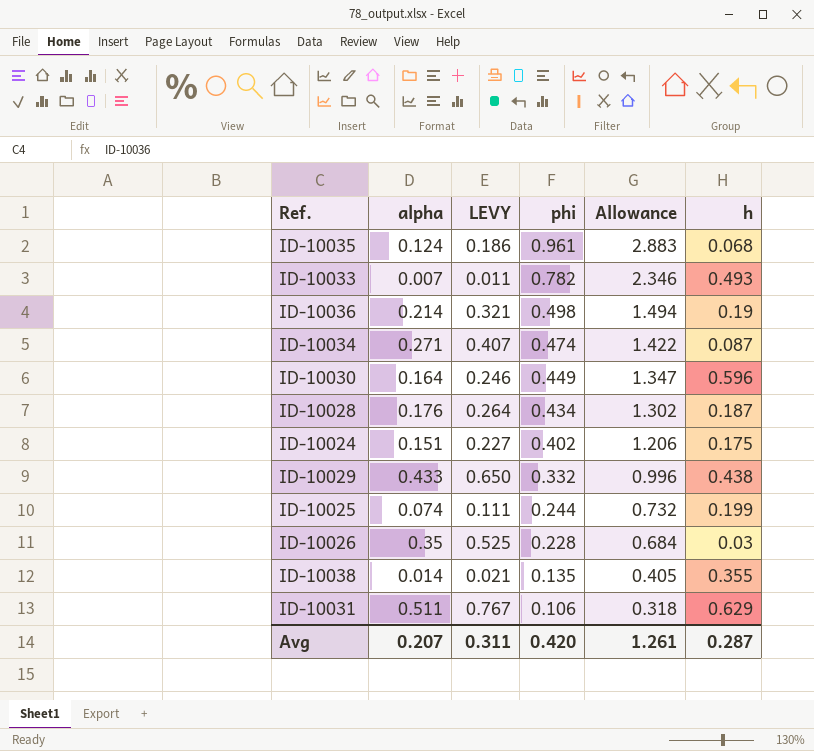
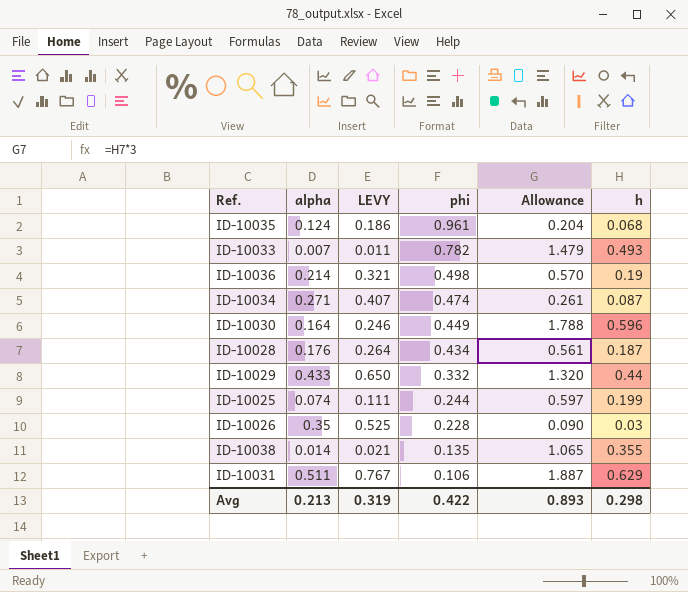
column Allowance | formula: [phi] * 3 -> [h] * 3
row ID-10024: 0.151 | 0.227 | 0.402 | 1.206 | 0.175 -> none
ID-10029 | h: 0.438 -> 0.44
Avg | alpha: 0.207 -> 0.213
Avg | LEVY: 0.311 -> 0.319
Avg | phi: 0.420 -> 0.422
Avg | Allowance: 1.261 -> 0.893
Avg | h: 0.287 -> 0.298

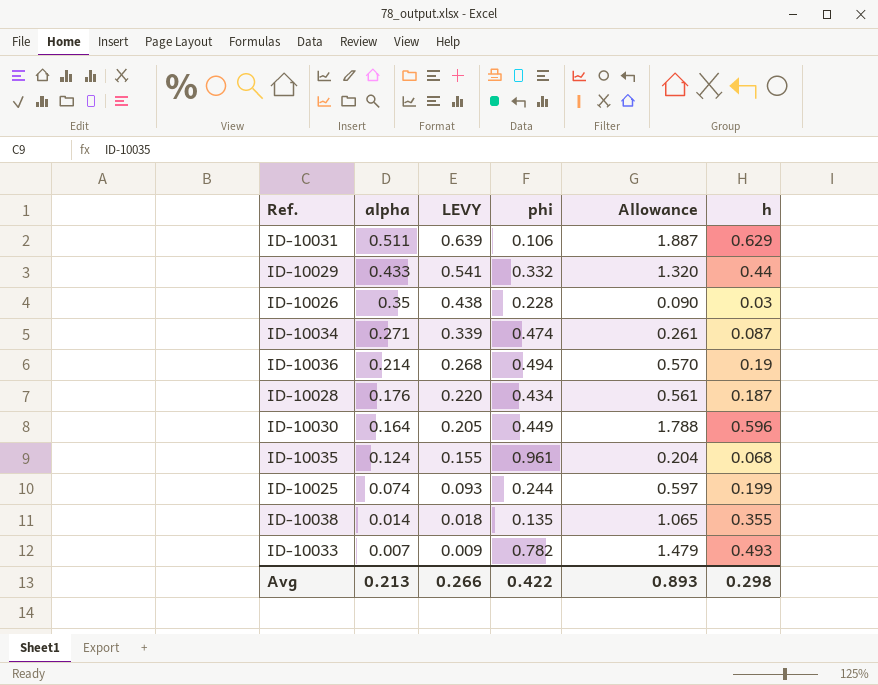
row order: phi descending -> alpha descending
column LEVY | formula: [alpha] * 1.5 -> [alpha] * 1.25
ID-10036 | phi: 0.498 -> 0.494
Avg | LEVY: 0.319 -> 0.266

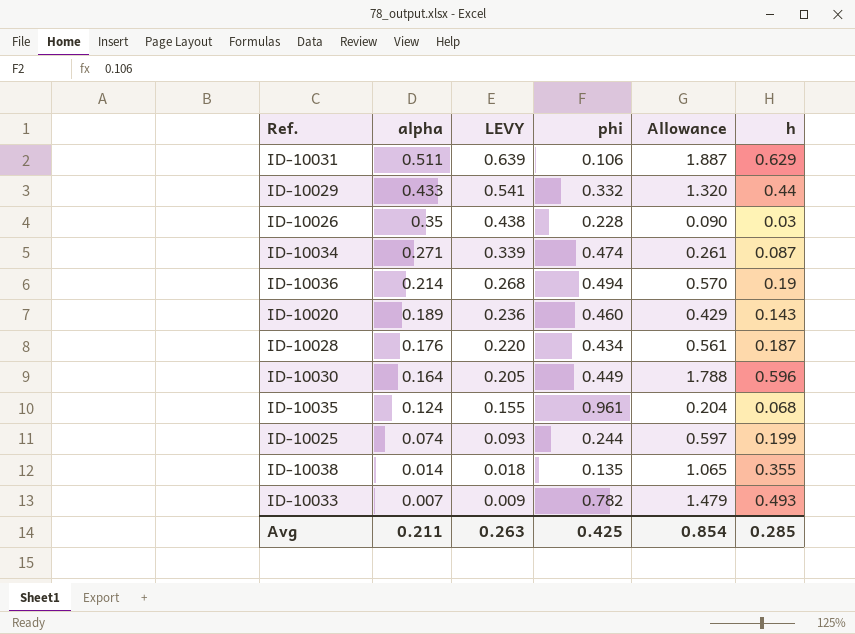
row ID-10020: none -> 0.189 | 0.236 | 0.460 | 0.429 | 0.143
Avg | alpha: 0.213 -> 0.211
Avg | LEVY: 0.266 -> 0.263
Avg | phi: 0.422 -> 0.425
Avg | Allowance: 0.893 -> 0.854
Avg | h: 0.298 -> 0.285

